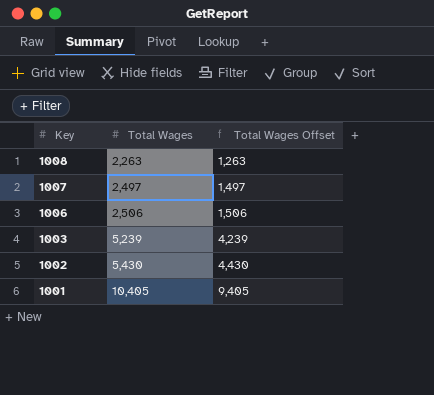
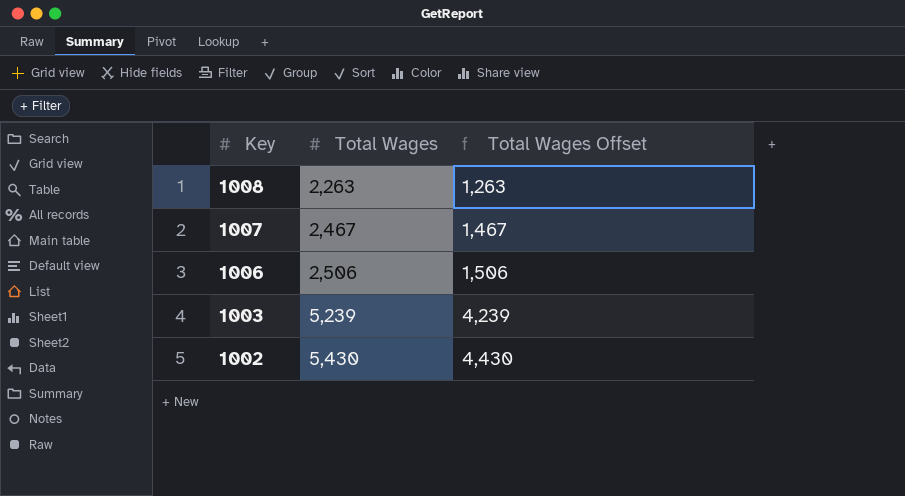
row 1001: 10,405 | 9,405 -> none
1007 | Total Wages: 2,497 -> 2,467
1007 | Total Wages Offset: 1,497 -> 1,467

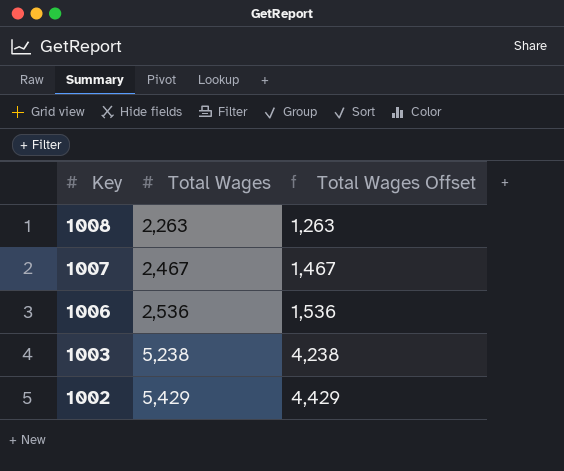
1006 | Total Wages: 2,506 -> 2,536
1006 | Total Wages Offset: 1,506 -> 1,536
1003 | Total Wages: 5,239 -> 5,238
1003 | Total Wages Offset: 4,239 -> 4,238
1002 | Total Wages: 5,430 -> 5,429
1002 | Total Wages Offset: 4,430 -> 4,429

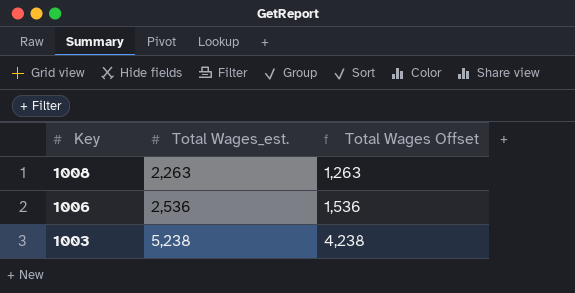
column name: Total Wages -> Total Wages_est.
row 1007: 2,467 | 1,467 -> none
row 1002: 5,429 | 4,429 -> none

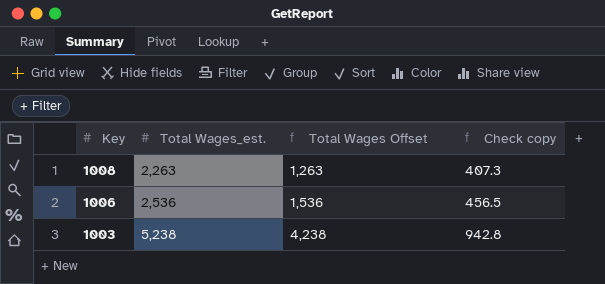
column Check copy | formula: none -> [Total Wages_est.] * 0.18

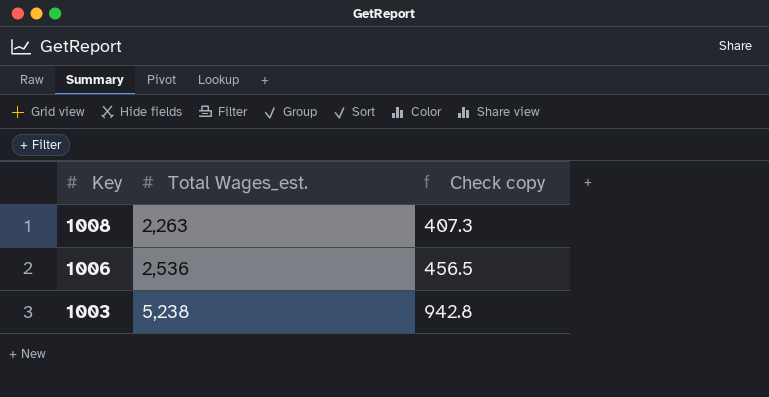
column Total Wages Offset | formula: [Total Wages_est.] - 1000 -> none

